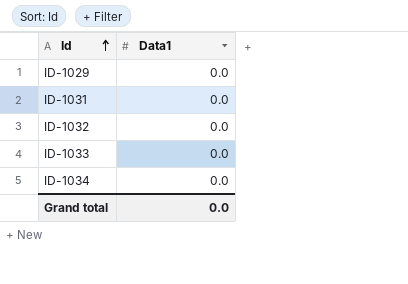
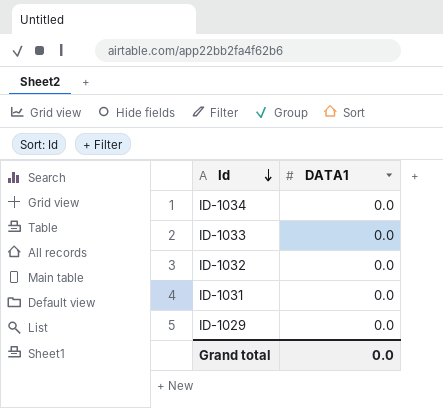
row order: Id ascending -> Id descending
column name: Data1 -> DATA1

